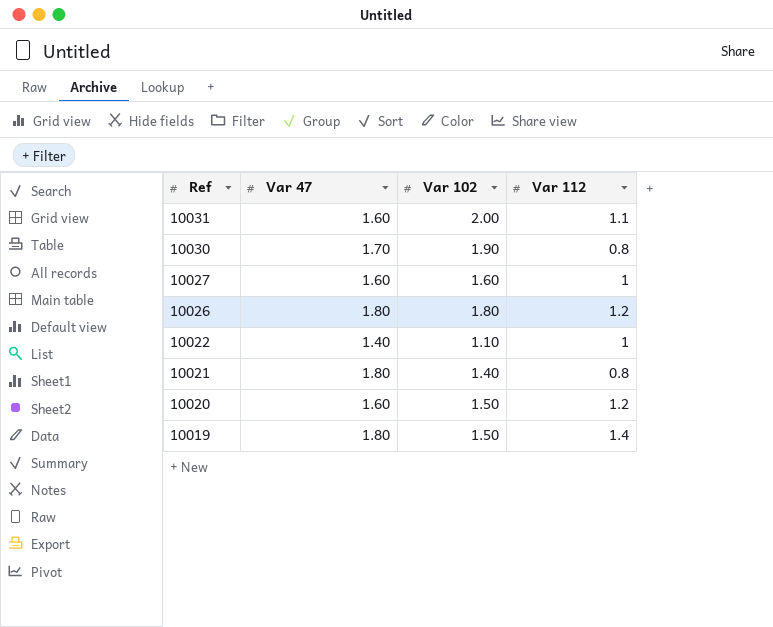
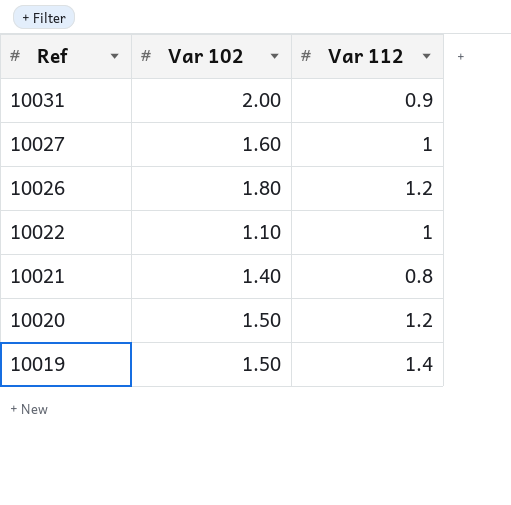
column Var 47 | position: 2 -> none
row 10030: 1.70 | 1.90 | 0.8 -> none
10031 | Var 112: 1.1 -> 0.9

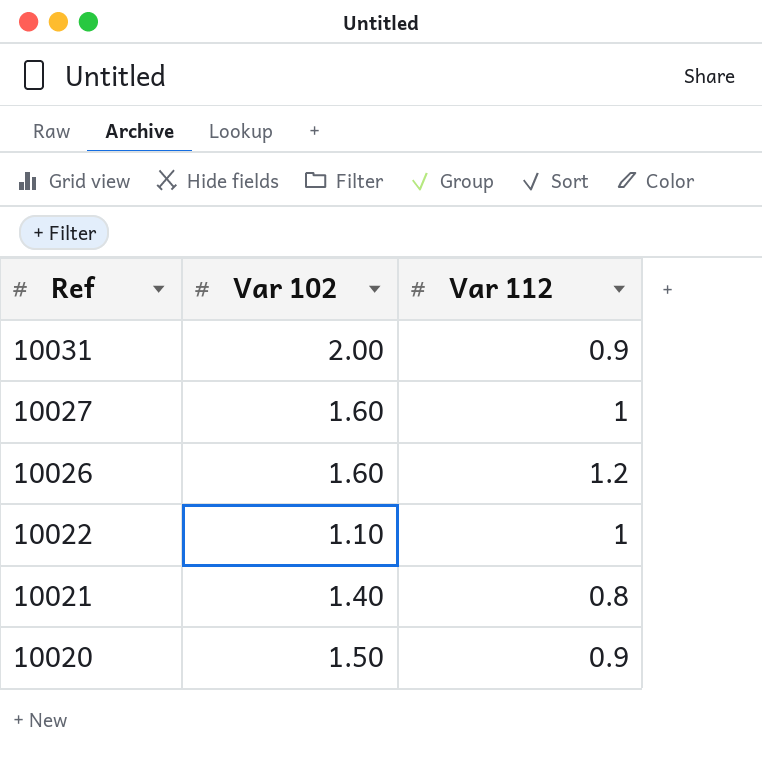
row 10019: 1.50 | 1.4 -> none
10026 | Var 102: 1.80 -> 1.60
10020 | Var 112: 1.2 -> 0.9

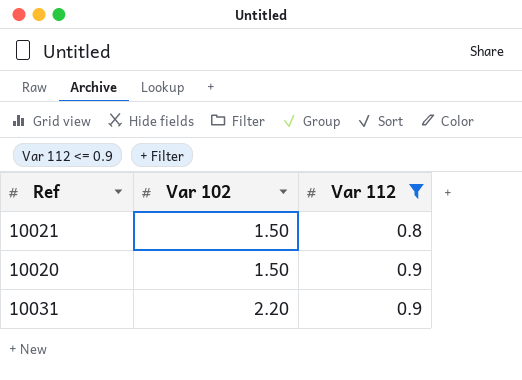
filter: none -> Var 112 <= 0.9
row order: Ref descending -> Var 102 ascending
10021 | Var 102: 1.40 -> 1.50
10031 | Var 102: 2.00 -> 2.20

